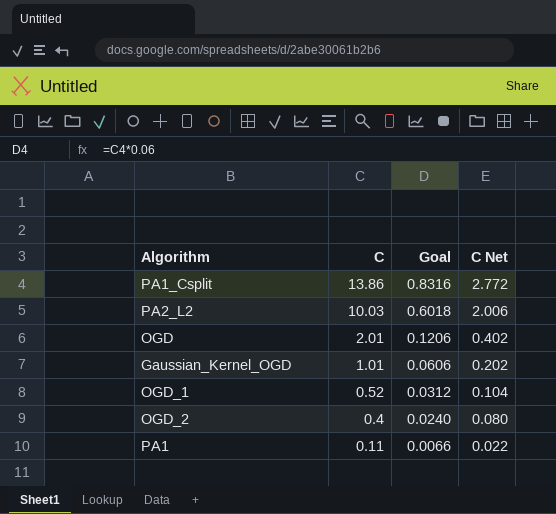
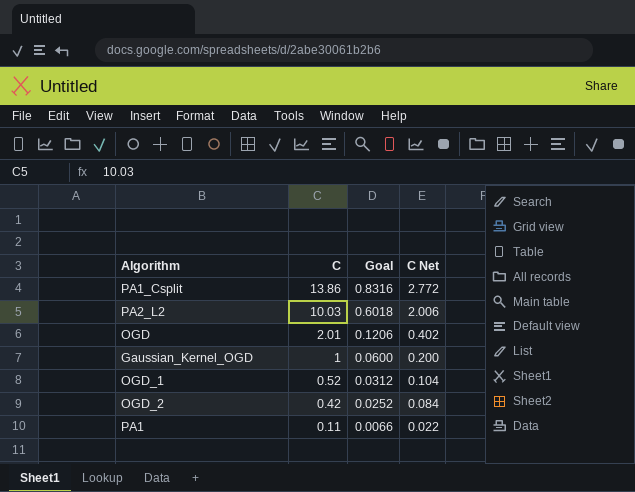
Gaussian_Kernel_OGD | C: 1.01 -> 1
Gaussian_Kernel_OGD | Goal: 0.0606 -> 0.0600
Gaussian_Kernel_OGD | C Net: 0.202 -> 0.200
OGD_2 | C: 0.4 -> 0.42
OGD_2 | Goal: 0.0240 -> 0.0252
OGD_2 | C Net: 0.080 -> 0.084

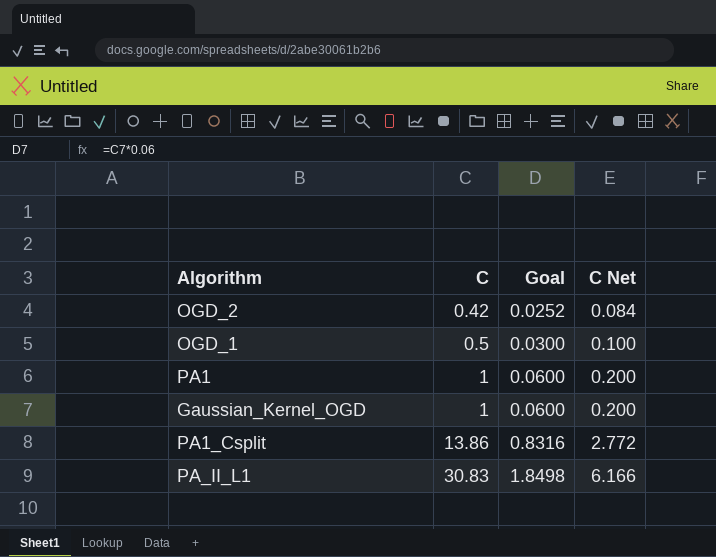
row order: C descending -> C ascending
row PA2_L2: 10.03 | 0.6018 | 2.006 -> none
row OGD: 2.01 | 0.1206 | 0.402 -> none
OGD_1 | C: 0.52 -> 0.5
OGD_1 | Goal: 0.0312 -> 0.0300
OGD_1 | C Net: 0.104 -> 0.100
PA1 | C: 0.11 -> 1
PA1 | Goal: 0.0066 -> 0.0600
PA1 | C Net: 0.022 -> 0.200
row PA_II_L1: none -> 30.83 | 1.8498 | 6.166

